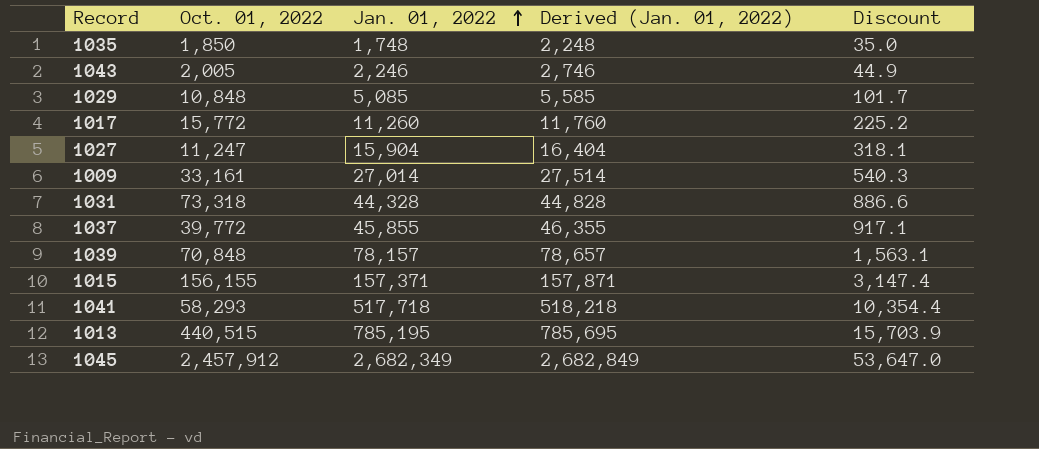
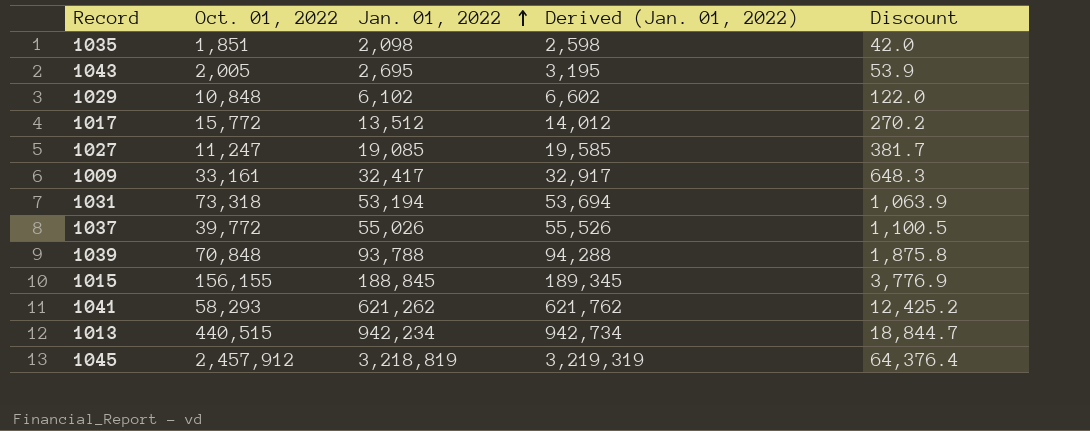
1035 | Oct. 01, 2022: 1,850 -> 1,851
1035 | Jan. 01, 2022: 1,748 -> 2,098
1035 | Derived (Jan. 01, 2022): 2,248 -> 2,598
1035 | Discount: 35.0 -> 42.0
1043 | Jan. 01, 2022: 2,246 -> 2,695
1043 | Derived (Jan. 01, 2022): 2,746 -> 3,195
1043 | Discount: 44.9 -> 53.9
1029 | Jan. 01, 2022: 5,085 -> 6,102
1029 | Derived (Jan. 01, 2022): 5,585 -> 6,602
1029 | Discount: 101.7 -> 122.0
1017 | Jan. 01, 2022: 11,260 -> 13,512
1017 | Derived (Jan. 01, 2022): 11,760 -> 14,012
1017 | Discount: 225.2 -> 270.2
1027 | Jan. 01, 2022: 15,904 -> 19,085
1027 | Derived (Jan. 01, 2022): 16,404 -> 19,585
1027 | Discount: 318.1 -> 381.7
1009 | Jan. 01, 2022: 27,014 -> 32,417
1009 | Derived (Jan. 01, 2022): 27,514 -> 32,917
1009 | Discount: 540.3 -> 648.3
1031 | Jan. 01, 2022: 44,328 -> 53,194
1031 | Derived (Jan. 01, 2022): 44,828 -> 53,694
1031 | Discount: 886.6 -> 1,063.9
1037 | Jan. 01, 2022: 45,855 -> 55,026
1037 | Derived (Jan. 01, 2022): 46,355 -> 55,526
1037 | Discount: 917.1 -> 1,100.5
1039 | Jan. 01, 2022: 78,157 -> 93,788
1039 | Derived (Jan. 01, 2022): 78,657 -> 94,288
1039 | Discount: 1,563.1 -> 1,875.8
1015 | Jan. 01, 2022: 157,371 -> 188,845
1015 | Derived (Jan. 01, 2022): 157,871 -> 189,345
1015 | Discount: 3,147.4 -> 3,776.9
1041 | Jan. 01, 2022: 517,718 -> 621,262
1041 | Derived (Jan. 01, 2022): 518,218 -> 621,762
1041 | Discount: 10,354.4 -> 12,425.2
1013 | Jan. 01, 2022: 785,195 -> 942,234
1013 | Derived (Jan. 01, 2022): 785,695 -> 942,734
1013 | Discount: 15,703.9 -> 18,844.7
1045 | Jan. 01, 2022: 2,682,349 -> 3,218,819
1045 | Derived (Jan. 01, 2022): 2,682,849 -> 3,219,319
1045 | Discount: 53,647.0 -> 64,376.4

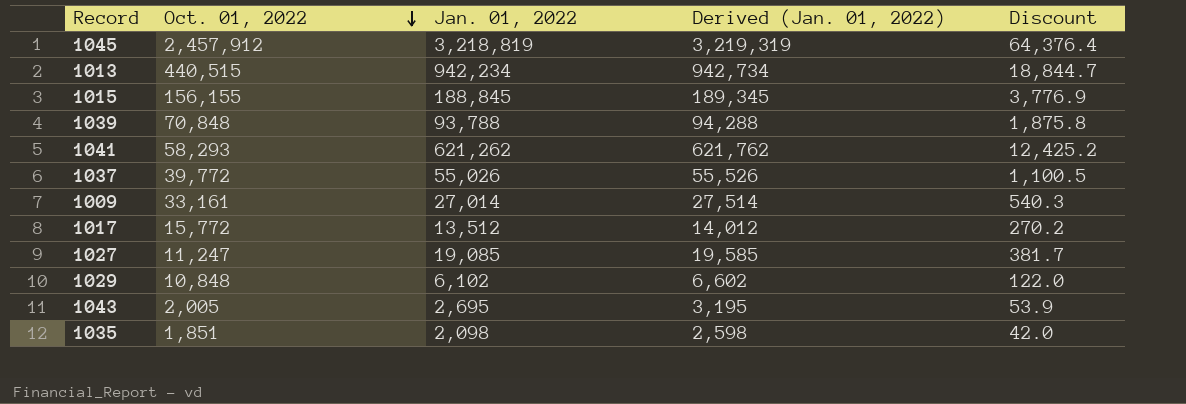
row order: Jan. 01, 2022 ascending -> Oct. 01, 2022 descending
row 1031: 73,318 | 53,194 | 53,694 | 1,063.9 -> none
1009 | Jan. 01, 2022: 32,417 -> 27,014
1009 | Derived (Jan. 01, 2022): 32,917 -> 27,514
1009 | Discount: 648.3 -> 540.3

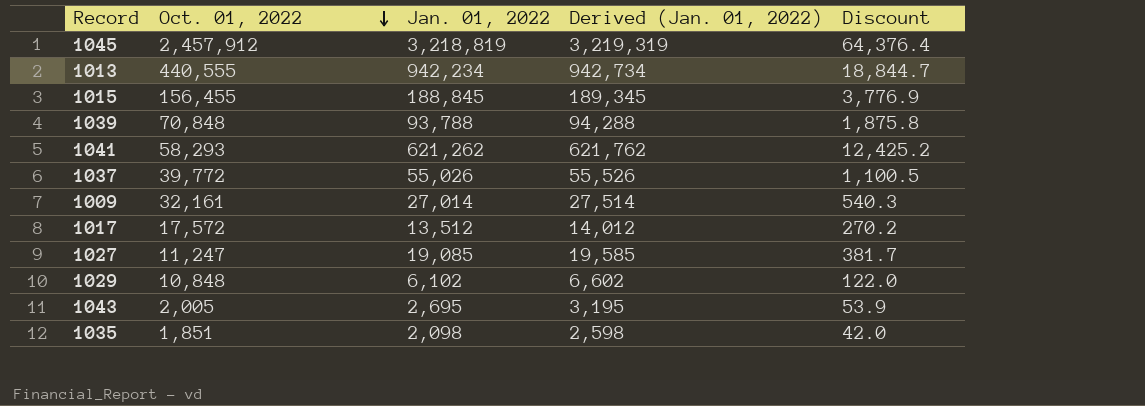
1013 | Oct. 01, 2022: 440,515 -> 440,555
1015 | Oct. 01, 2022: 156,155 -> 156,455
1009 | Oct. 01, 2022: 33,161 -> 32,161
1017 | Oct. 01, 2022: 15,772 -> 17,572

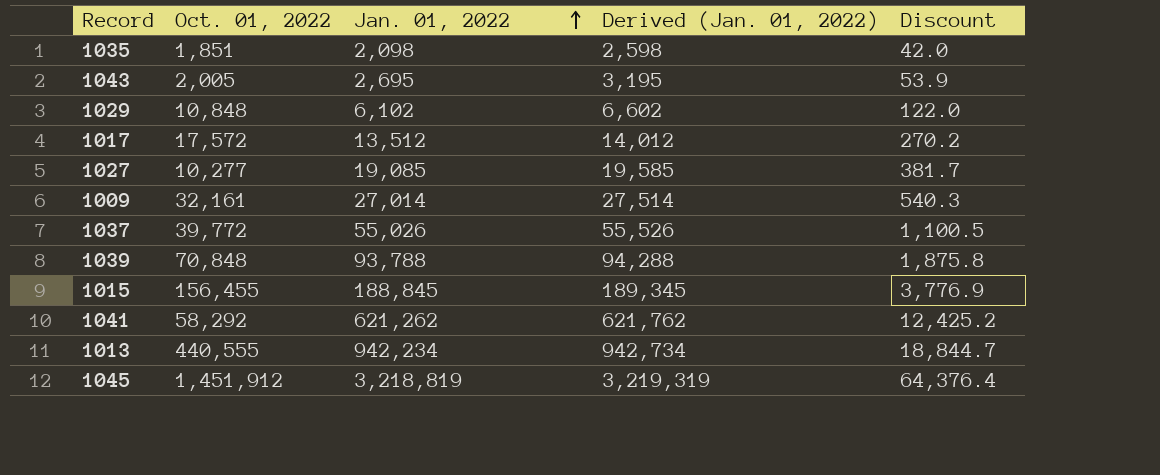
row order: Oct. 01, 2022 descending -> Jan. 01, 2022 ascending
1027 | Oct. 01, 2022: 11,247 -> 10,277
1041 | Oct. 01, 2022: 58,293 -> 58,292
1045 | Oct. 01, 2022: 2,457,912 -> 1,451,912

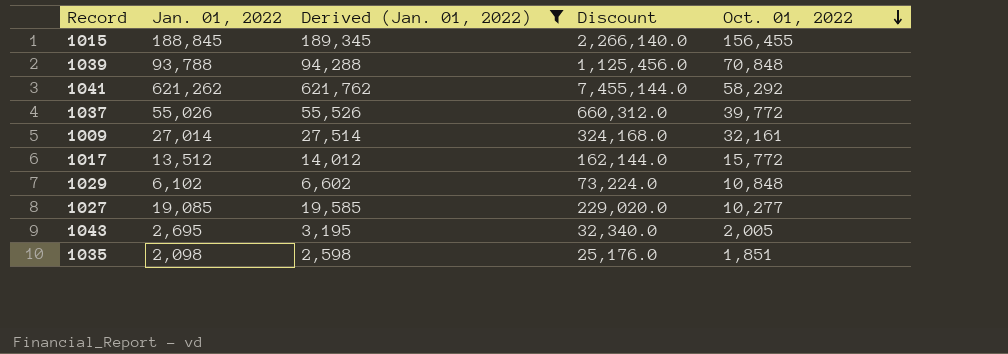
filter: none -> Derived (Jan. 01, 2022) <= 621,762
row order: Jan. 01, 2022 ascending -> Oct. 01, 2022 descending
column Discount | formula: [Jan. 01, 2022] * 0.02 -> [Jan. 01, 2022] * 12
column Oct. 01, 2022 | position: 2 -> 5
1017 | Oct. 01, 2022: 17,572 -> 15,772

